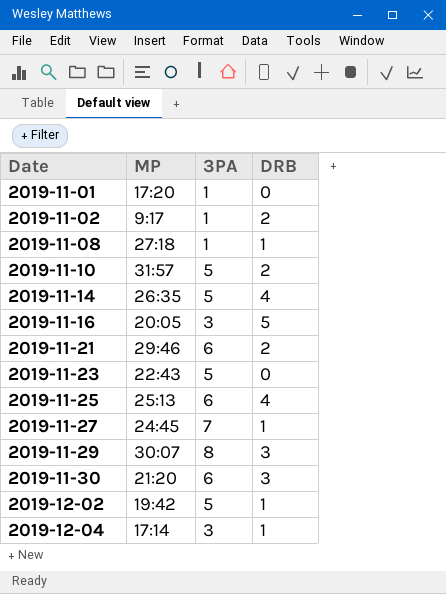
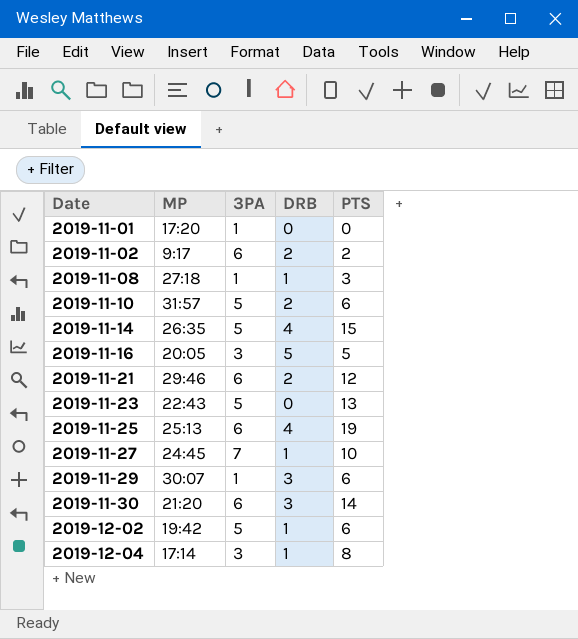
column PTS | position: none -> 5
2019-11-02 | 3PA: 1 -> 6
2019-11-29 | 3PA: 8 -> 1

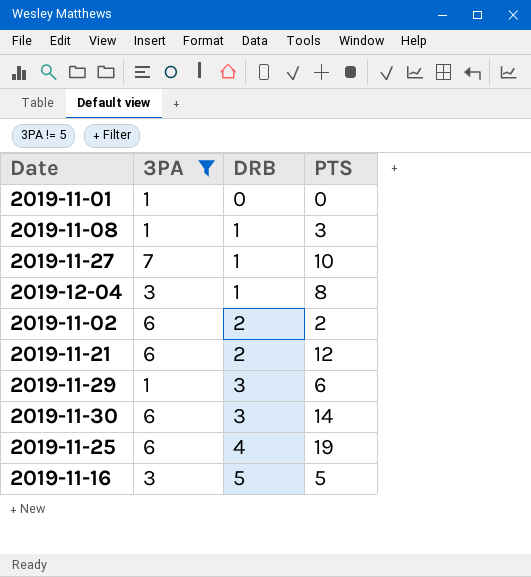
filter: none -> 3PA != 5
row order: Date ascending -> DRB ascending
column MP | position: 2 -> none

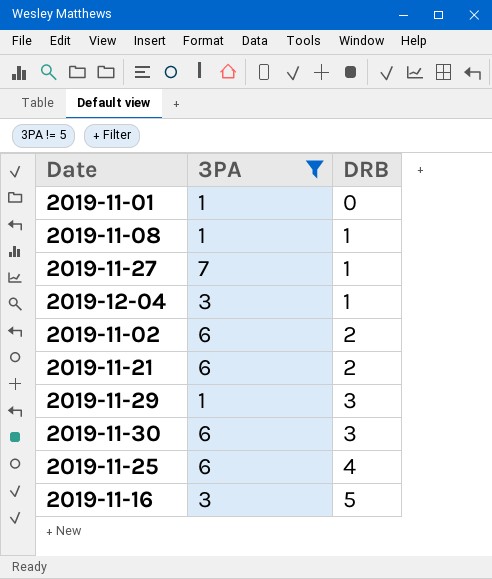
column PTS | position: 4 -> none

